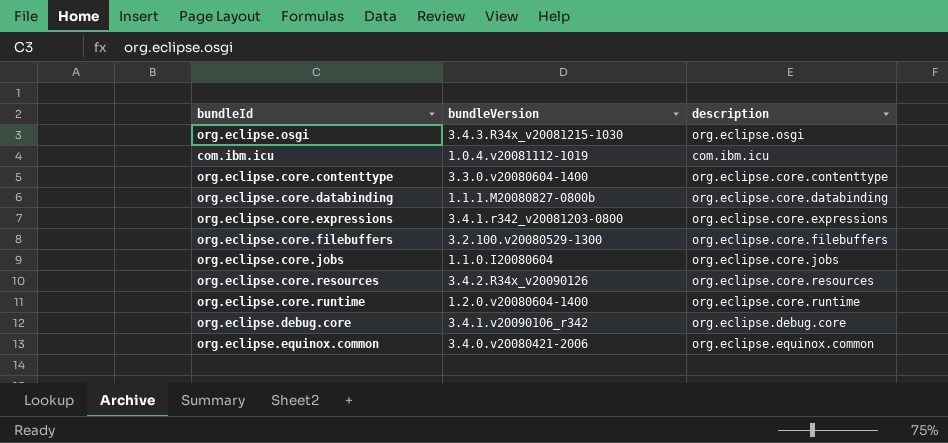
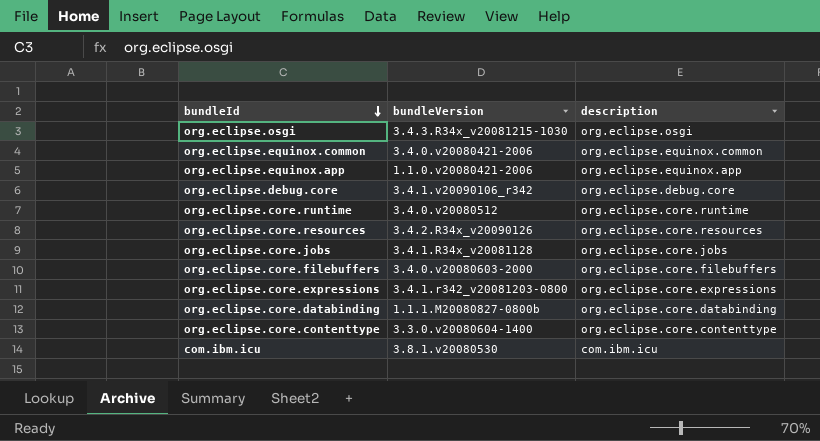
row order: none -> bundleId descending
row org.eclipse.equinox.app: none -> 1.1.0.v20080421-2006 | org.eclipse.equinox.app
org.eclipse.core.runtime | bundleVersion: 1.2.0.v20080604-1400 -> 3.4.0.v20080512
org.eclipse.core.jobs | bundleVersion: 1.1.0.I20080604 -> 3.4.1.R34x_v20081128
org.eclipse.core.filebuffers | bundleVersion: 3.2.100.v20080529-1300 -> 3.4.0.v20080603-2000
com.ibm.icu | bundleVersion: 1.0.4.v20081112-1019 -> 3.8.1.v20080530

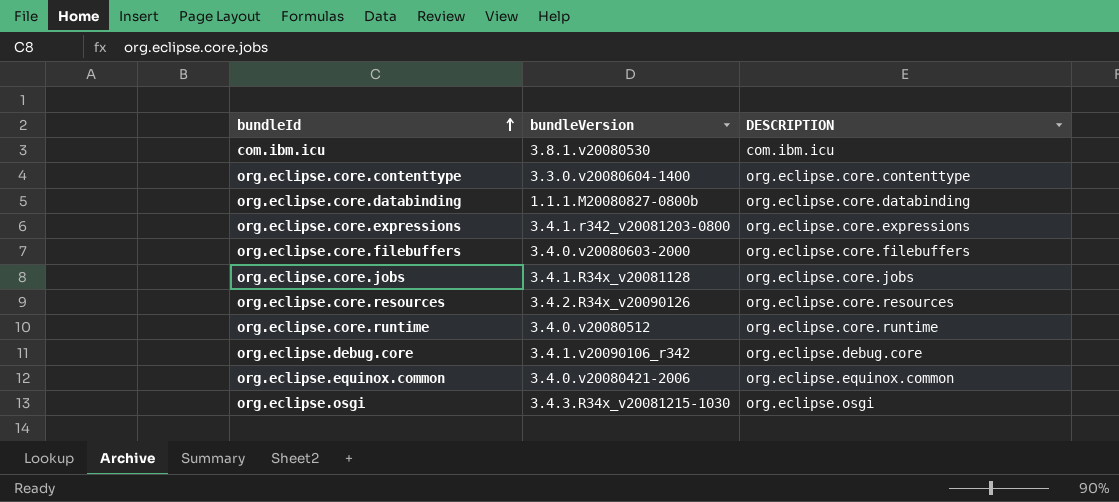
row order: bundleId descending -> bundleId ascending
column name: description -> DESCRIPTION
row org.eclipse.equinox.app: 1.1.0.v20080421-2006 | org.eclipse.equinox.app -> none

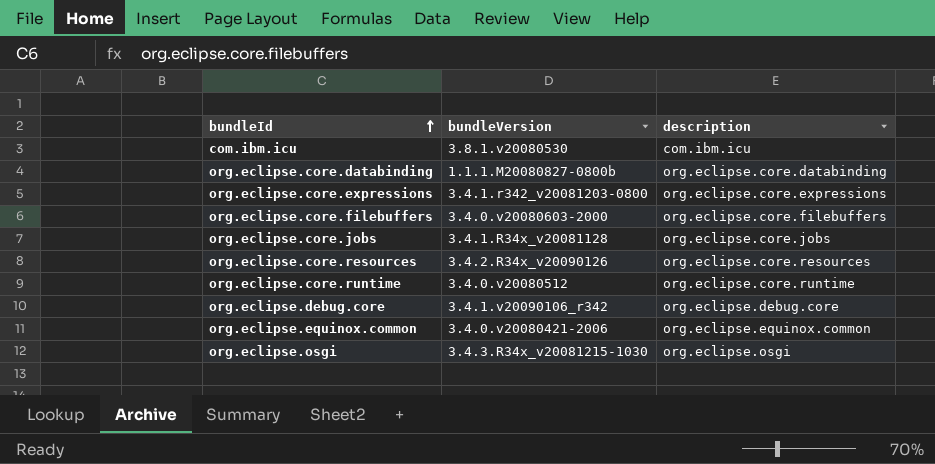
column name: DESCRIPTION -> description
row org.eclipse.core.contenttype: 3.3.0.v20080604-1400 | org.eclipse.core.contenttype -> none

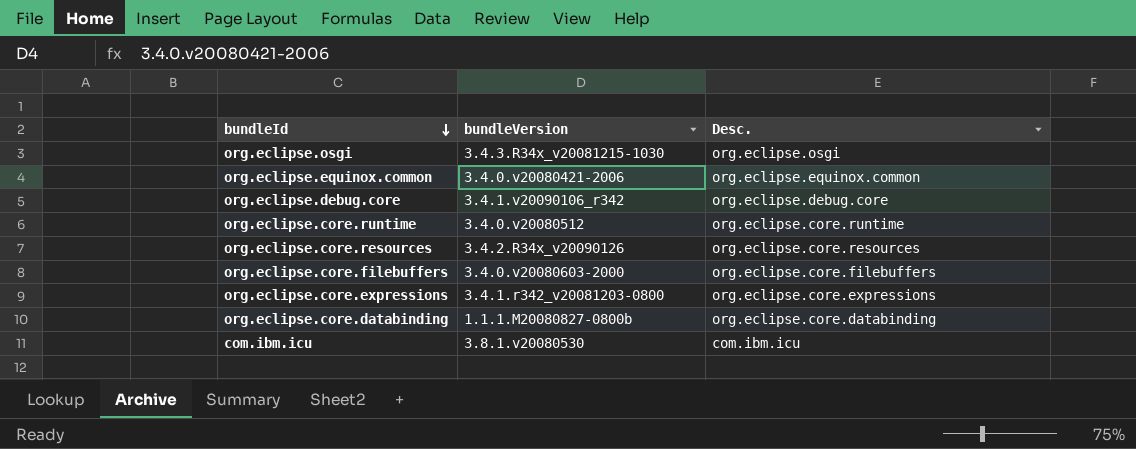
row order: bundleId ascending -> bundleId descending
column name: description -> Desc.
row org.eclipse.core.jobs: 3.4.1.R34x_v20081128 | org.eclipse.core.jobs -> none

